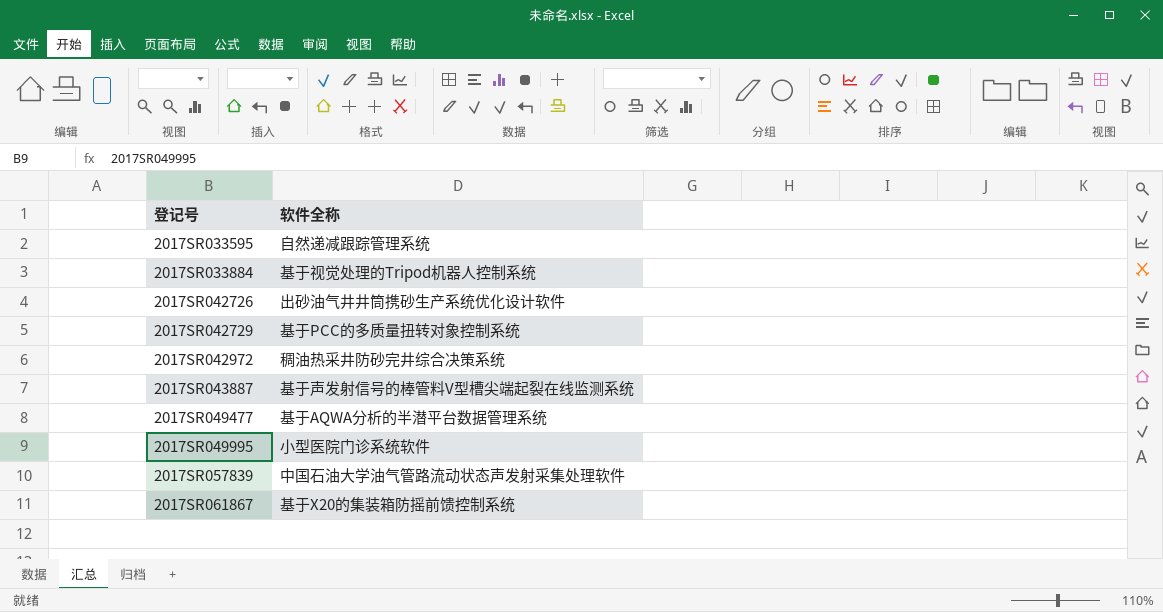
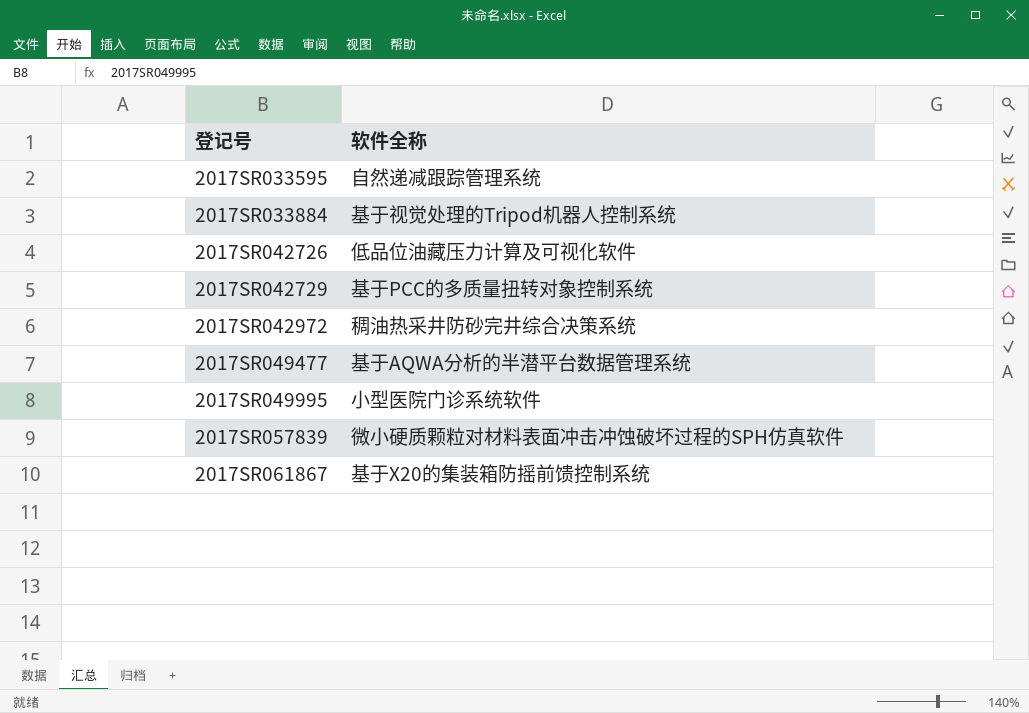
row 2017SR043887: 基于声发射信号的棒管料V型槽尖端起裂在线监测系统 -> none
2017SR042726 | 软件全称: 出砂油气井井筒携砂生产系统优化设计软件 -> 低品位油藏压力计算及可视化软件
2017SR057839 | 软件全称: 中国石油大学油气管路流动状态声发射采集处理软件 -> 微小硬质颗粒对材料表面冲击冲蚀破坏过程的SPH仿真软件

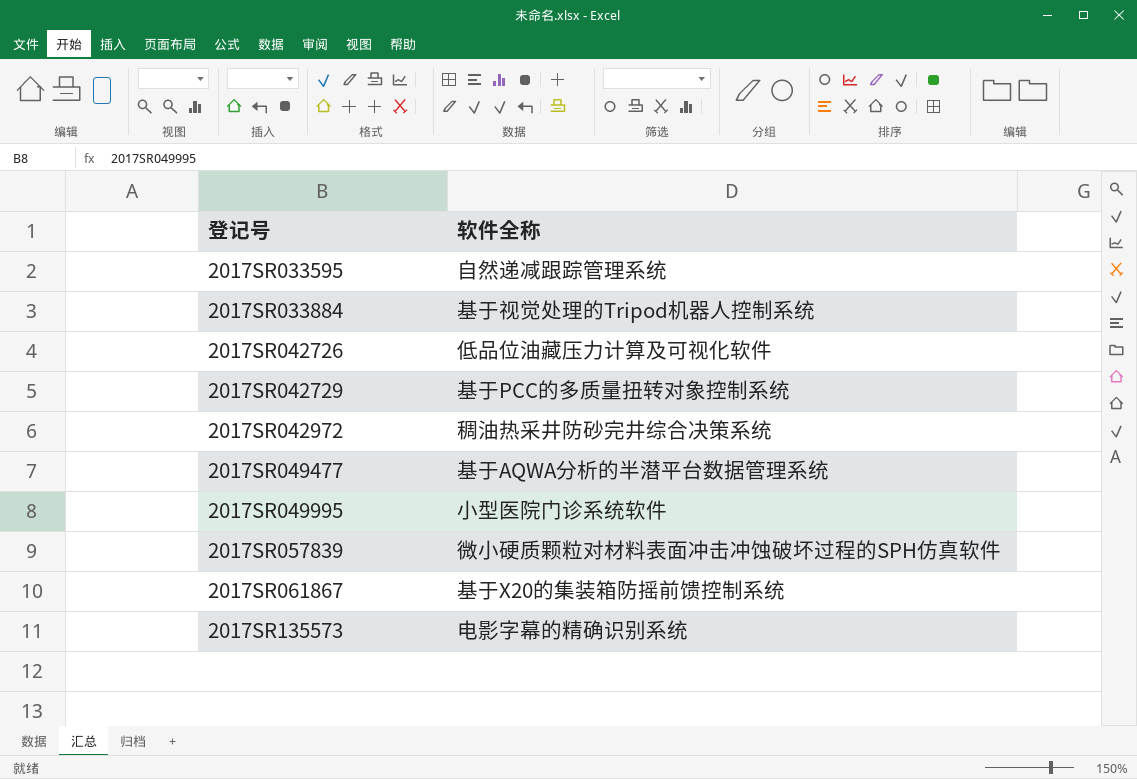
row 2017SR135573: none -> 电影字幕的精确识别系统

